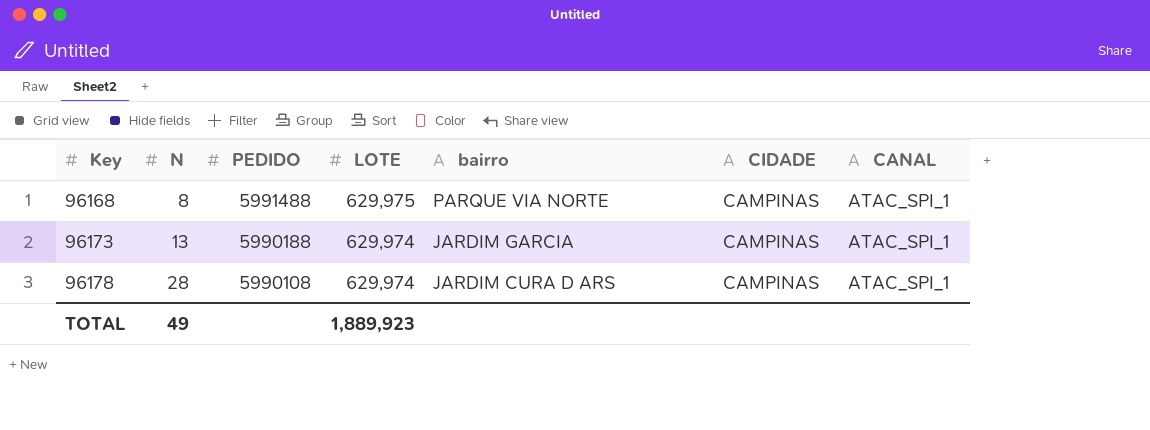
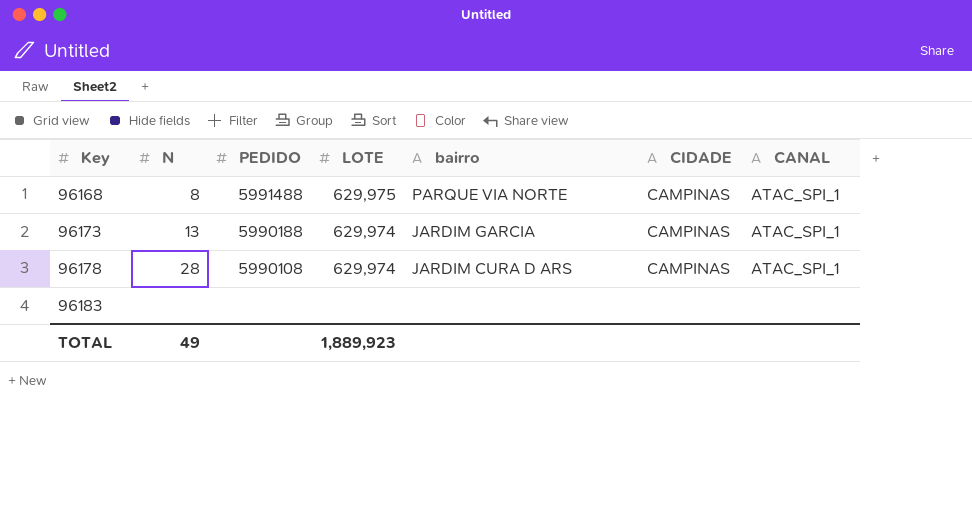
row 96183: none -> none | none | none | none | none | none

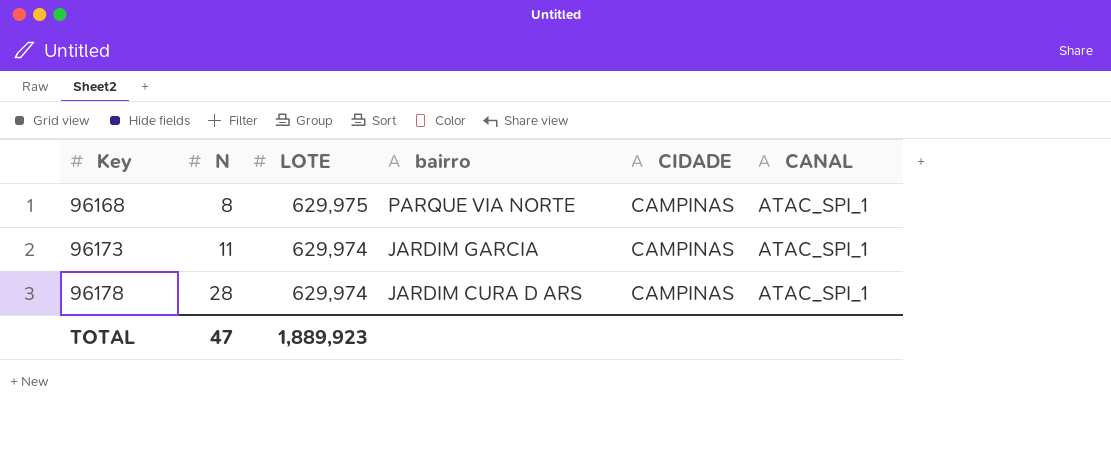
column PEDIDO | position: 3 -> none
row 96183: none | none | none | none | none | none -> none
96173 | N: 13 -> 11
TOTAL | N: 49 -> 47

